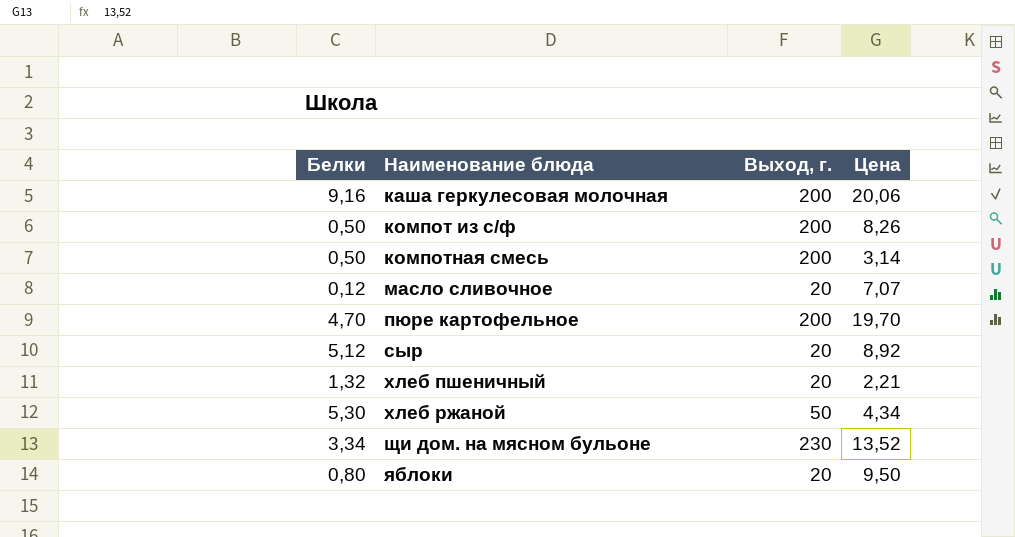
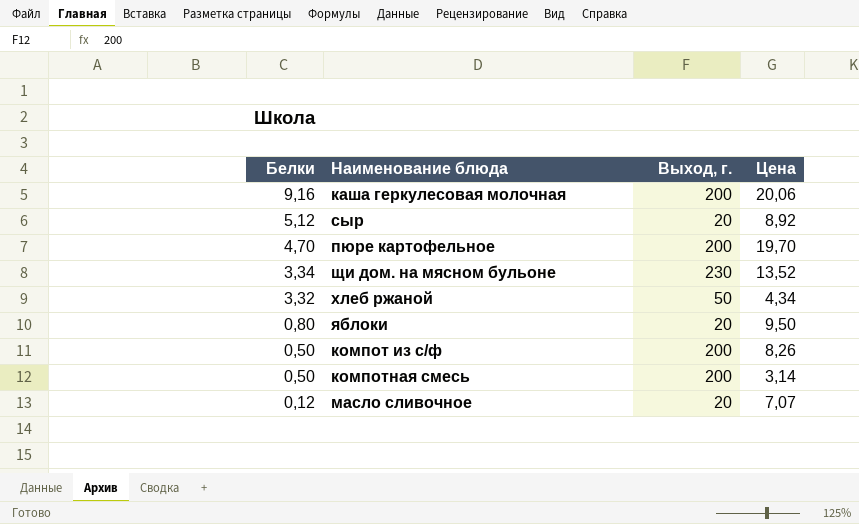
row order: Наименование блюда ascending -> Белки descending
row хлеб пшеничный: 1,32 | 20 | 2,21 -> none
хлеб ржаной | Белки: 5,30 -> 3,32

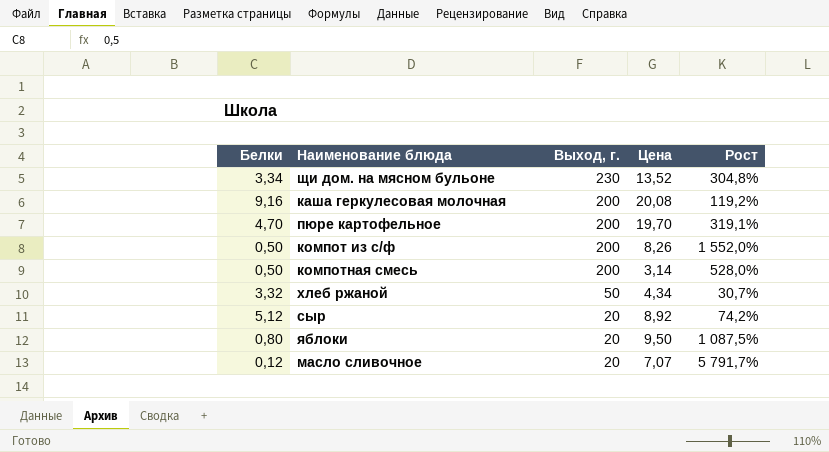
row order: Белки descending -> Выход, г. descending
column Рост | formula: none -> ([Цена] - [Белки]) / [Белки]
каша геркулесовая молочная | Цена: 20,06 -> 20,08

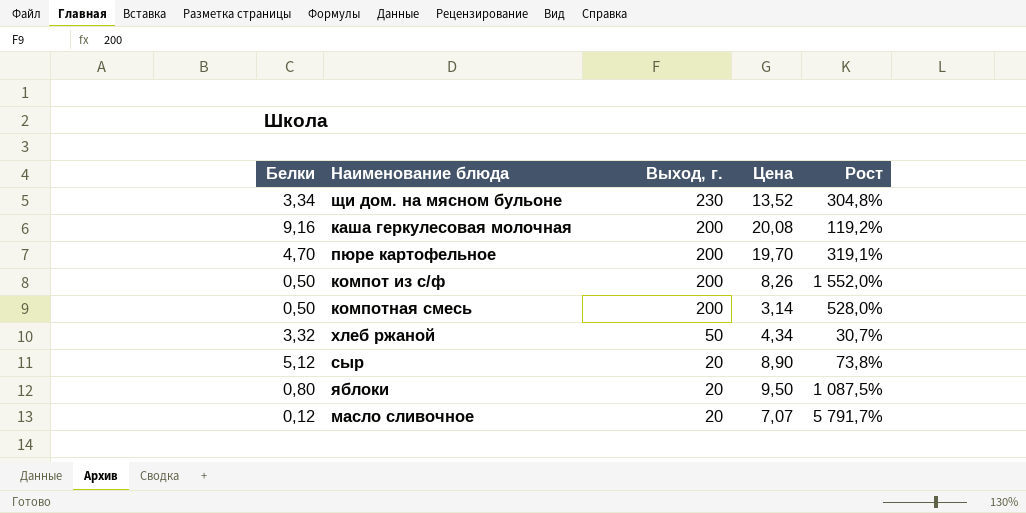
сыр | Цена: 8,92 -> 8,90
сыр | Рост: 74,2% -> 73,8%

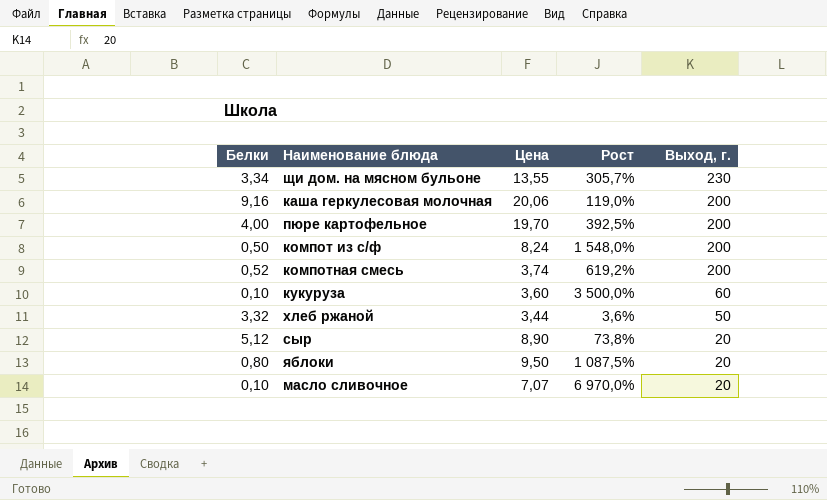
column Выход, г. | position: 3 -> 5
щи дом. на мясном бульоне | Цена: 13,52 -> 13,55
щи дом. на мясном бульоне | Рост: 304,8% -> 305,7%
каша геркулесовая молочная | Цена: 20,08 -> 20,06
каша геркулесовая молочная | Рост: 119,2% -> 119,0%
пюре картофельное | Белки: 4,70 -> 4,00
пюре картофельное | Рост: 319,1% -> 392,5%
компот из с/ф | Цена: 8,26 -> 8,24
компот из с/ф | Рост: 1 552,0% -> 1 548,0%
компотная смесь | Белки: 0,50 -> 0,52
компотная смесь | Цена: 3,14 -> 3,74
компотная смесь | Рост: 528,0% -> 619,2%
row кукуруза: none -> 0,10 | 3,60 | 3 500,0% | 60
хлеб ржаной | Цена: 4,34 -> 3,44
хлеб ржаной | Рост: 30,7% -> 3,6%
масло сливочное | Белки: 0,12 -> 0,10
масло сливочное | Рост: 5 791,7% -> 6 970,0%

